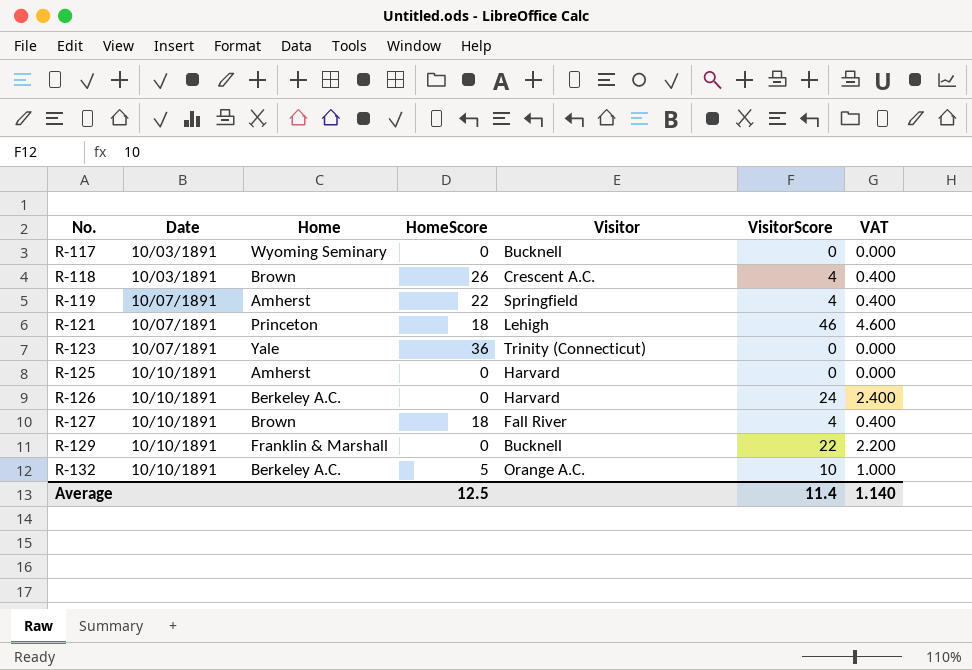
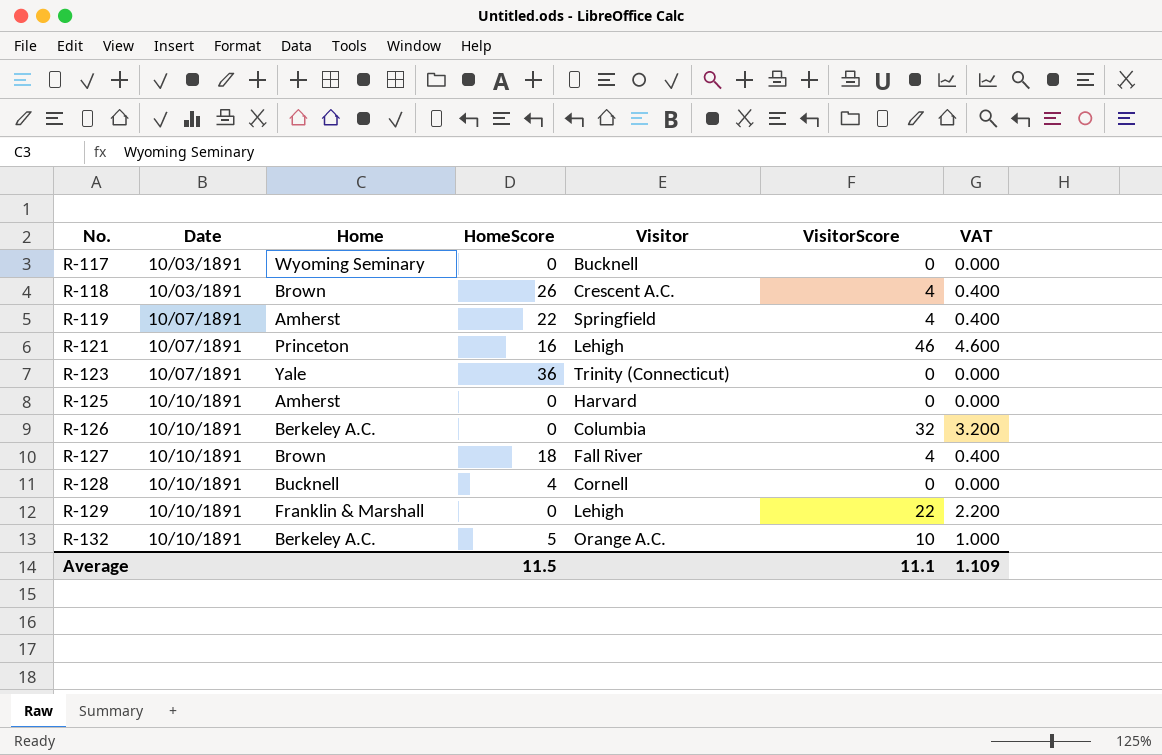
R-121 | HomeScore: 18 -> 16
R-126 | Visitor: Harvard -> Columbia
R-126 | VisitorScore: 24 -> 32
R-126 | VAT: 2.400 -> 3.200
row R-128: none -> 10/10/1891 | Bucknell | 4 | Cornell | 0 | 0.000
R-129 | Visitor: Bucknell -> Lehigh
Average | HomeScore: 12.5 -> 11.5
Average | VisitorScore: 11.4 -> 11.1
Average | VAT: 1.140 -> 1.109

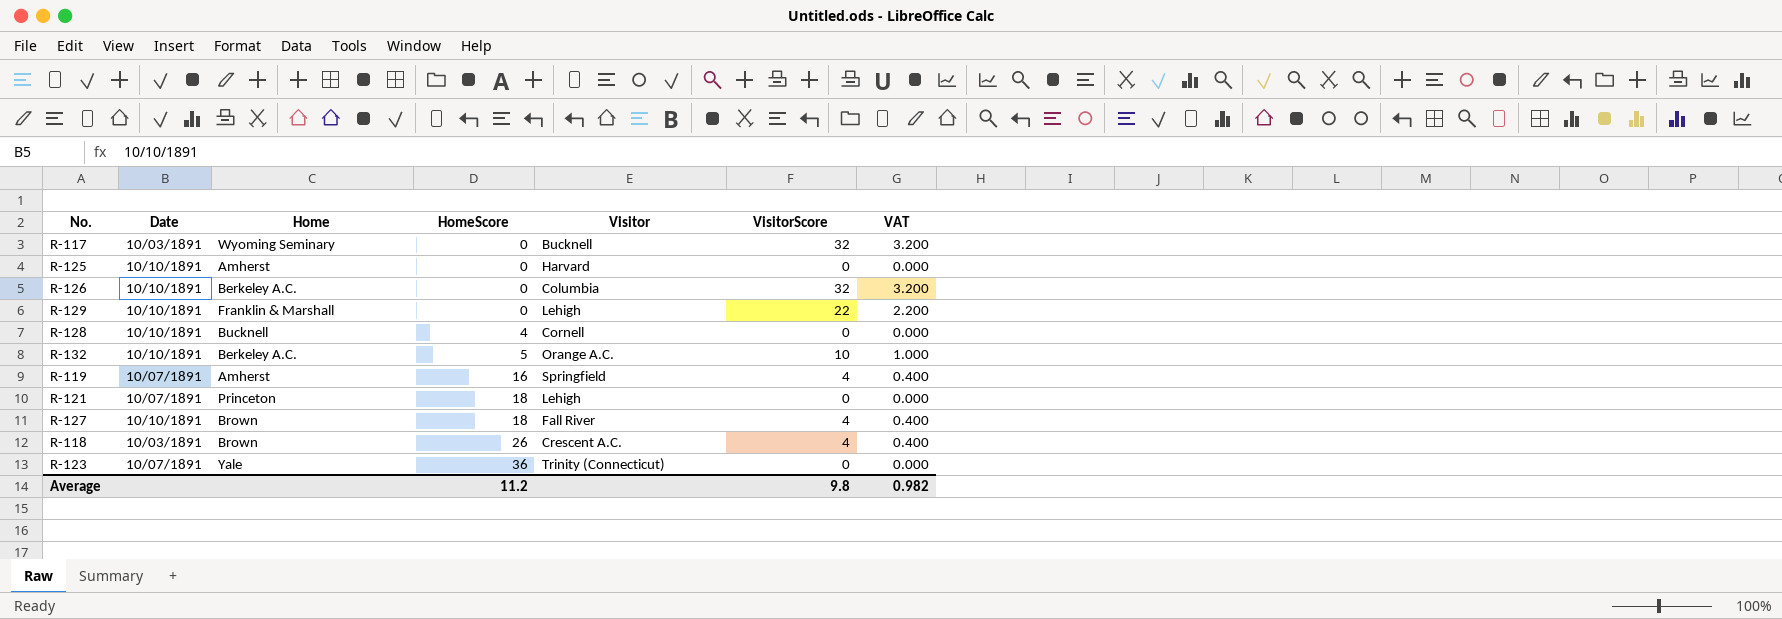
row order: No. ascending -> HomeScore ascending
R-117 | VisitorScore: 0 -> 32
R-117 | VAT: 0.000 -> 3.200
R-119 | HomeScore: 22 -> 16
R-121 | HomeScore: 16 -> 18
R-121 | VisitorScore: 46 -> 0
R-121 | VAT: 4.600 -> 0.000
Average | HomeScore: 11.5 -> 11.2
Average | VisitorScore: 11.1 -> 9.8
Average | VAT: 1.109 -> 0.982

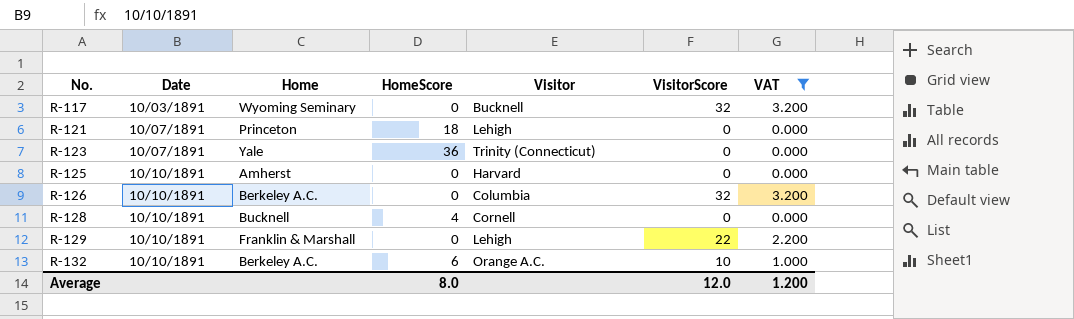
filter: none -> VAT != 0.400
row order: HomeScore ascending -> No. ascending
R-132 | HomeScore: 5 -> 6
Average | HomeScore: 11.2 -> 8.0
Average | VisitorScore: 9.8 -> 12.0
Average | VAT: 0.982 -> 1.200

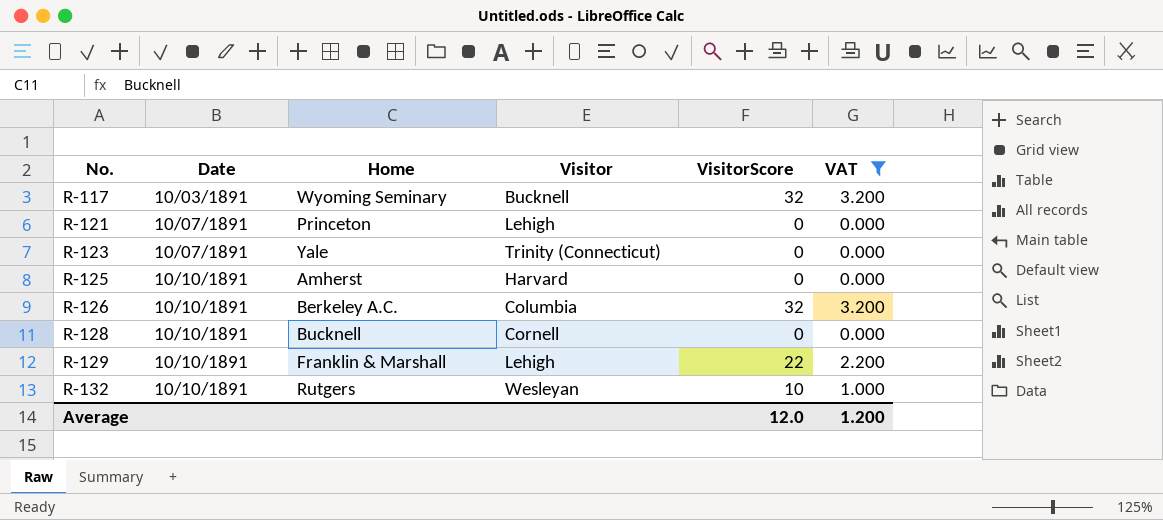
column HomeScore | position: 4 -> none
R-132 | Home: Berkeley A.C. -> Rutgers
R-132 | Visitor: Orange A.C. -> Wesleyan

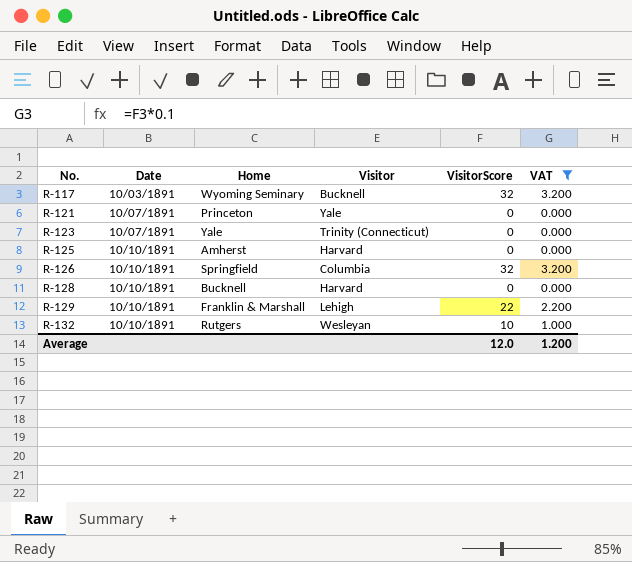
R-121 | Visitor: Lehigh -> Yale
R-126 | Home: Berkeley A.C. -> Springfield
R-128 | Visitor: Cornell -> Harvard

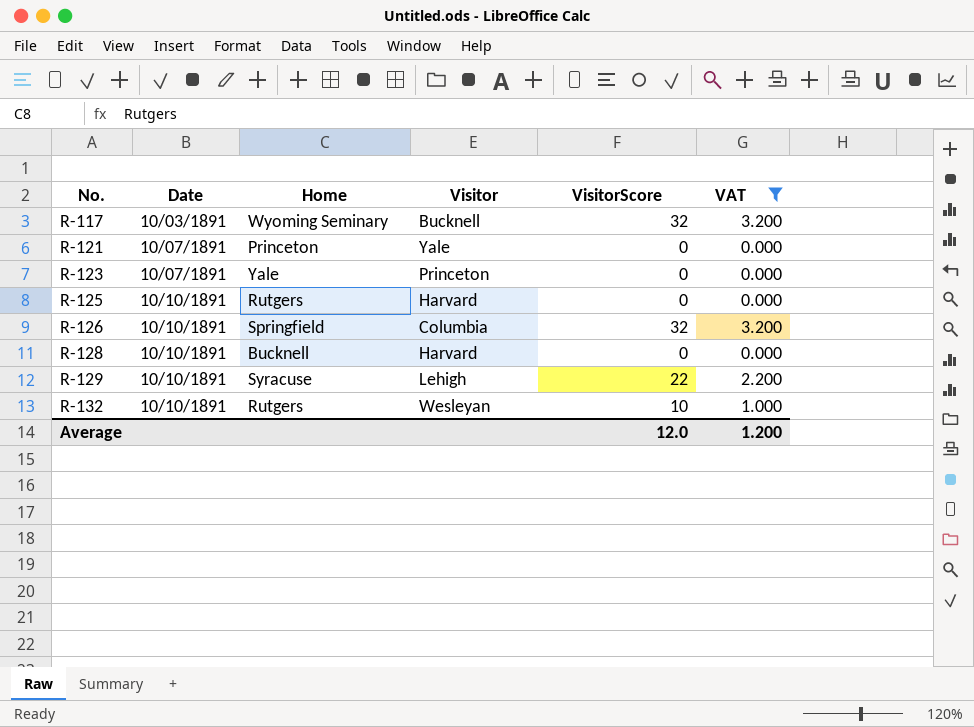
R-123 | Visitor: Trinity (Connecticut) -> Princeton
R-125 | Home: Amherst -> Rutgers
R-129 | Home: Franklin & Marshall -> Syracuse

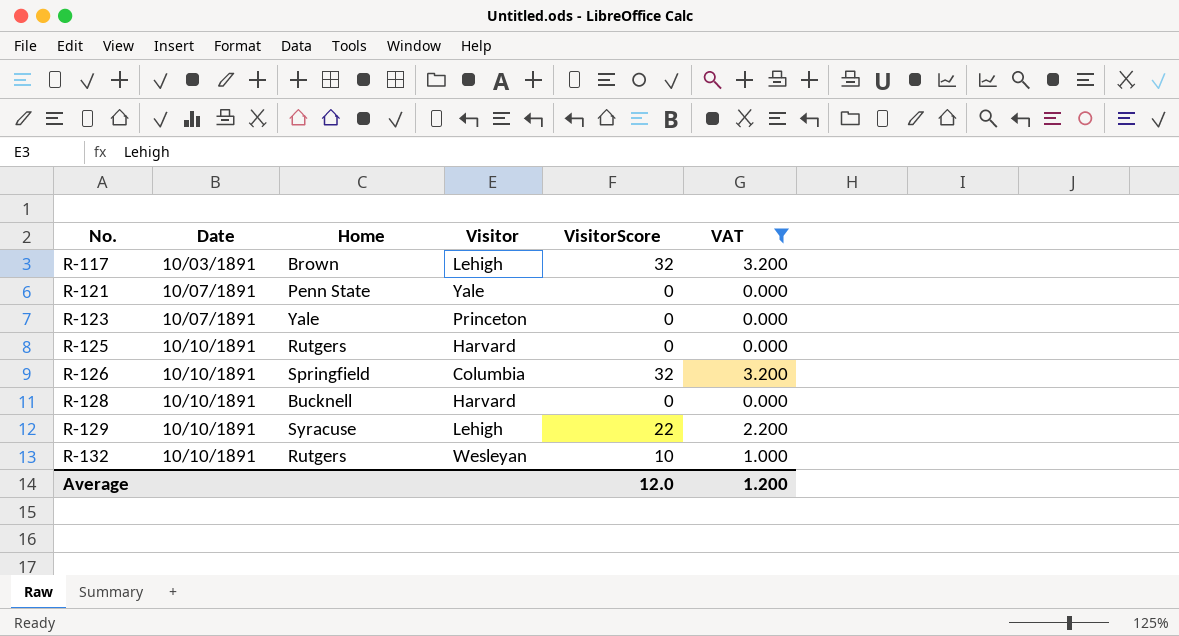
R-117 | Home: Wyoming Seminary -> Brown
R-117 | Visitor: Bucknell -> Lehigh
R-121 | Home: Princeton -> Penn State

